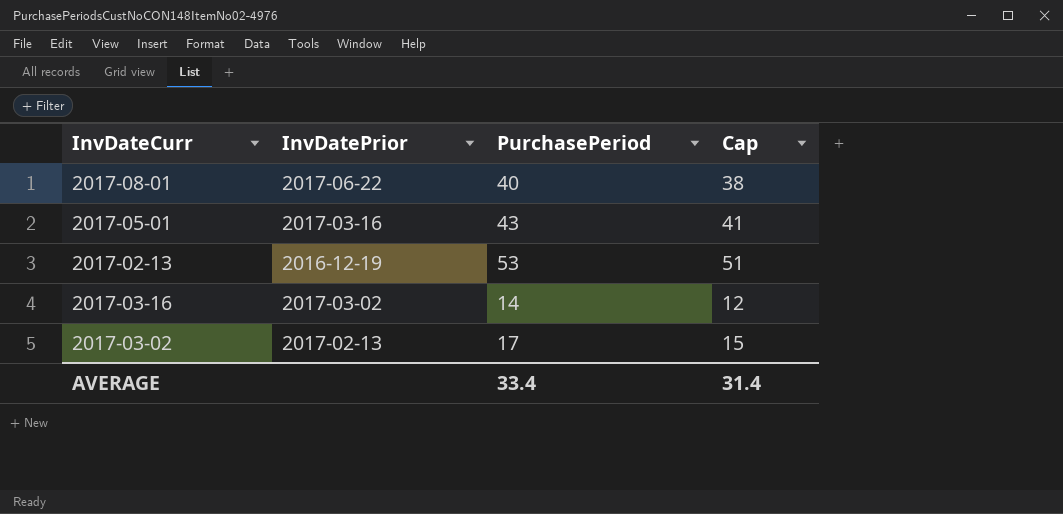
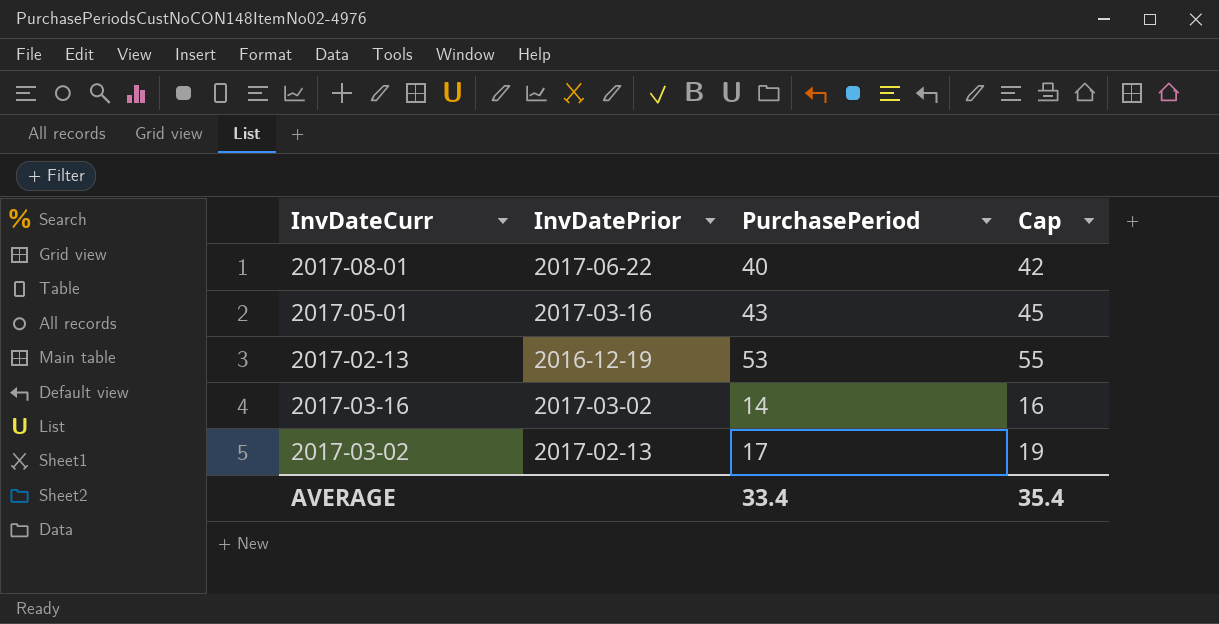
column Cap | formula: [PurchasePeriod] - 2 -> [PurchasePeriod] + 2
AVERAGE | Cap: 31.4 -> 35.4

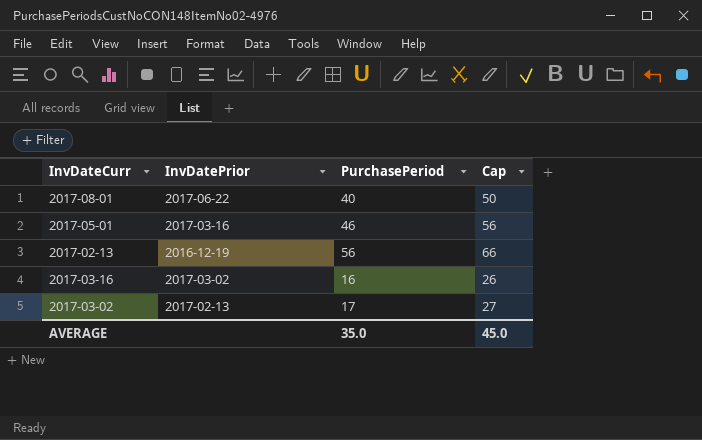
column Cap | formula: [PurchasePeriod] + 2 -> [PurchasePeriod] + 10
2017-05-01 | PurchasePeriod: 43 -> 46
2017-02-13 | PurchasePeriod: 53 -> 56
2017-03-16 | PurchasePeriod: 14 -> 16
AVERAGE | PurchasePeriod: 33.4 -> 35.0
AVERAGE | Cap: 35.4 -> 45.0

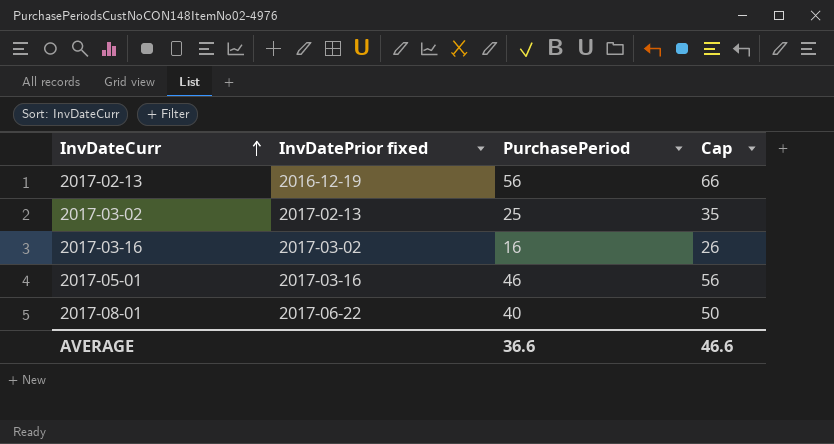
row order: none -> InvDateCurr ascending
column name: InvDatePrior -> InvDatePrior fixed
2017-03-02 | PurchasePeriod: 17 -> 25
2017-03-02 | Cap: 27 -> 35
AVERAGE | PurchasePeriod: 35.0 -> 36.6
AVERAGE | Cap: 45.0 -> 46.6

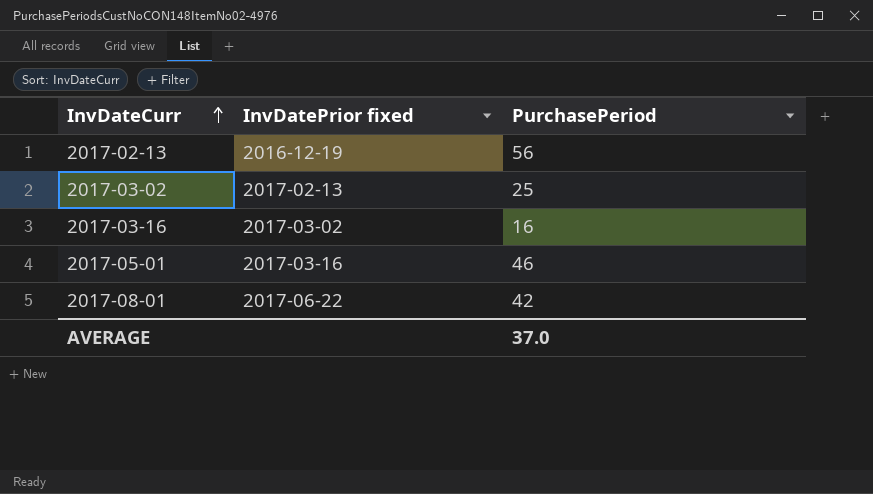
column Cap | formula: [PurchasePeriod] + 10 -> none
2017-08-01 | PurchasePeriod: 40 -> 42
AVERAGE | PurchasePeriod: 36.6 -> 37.0

